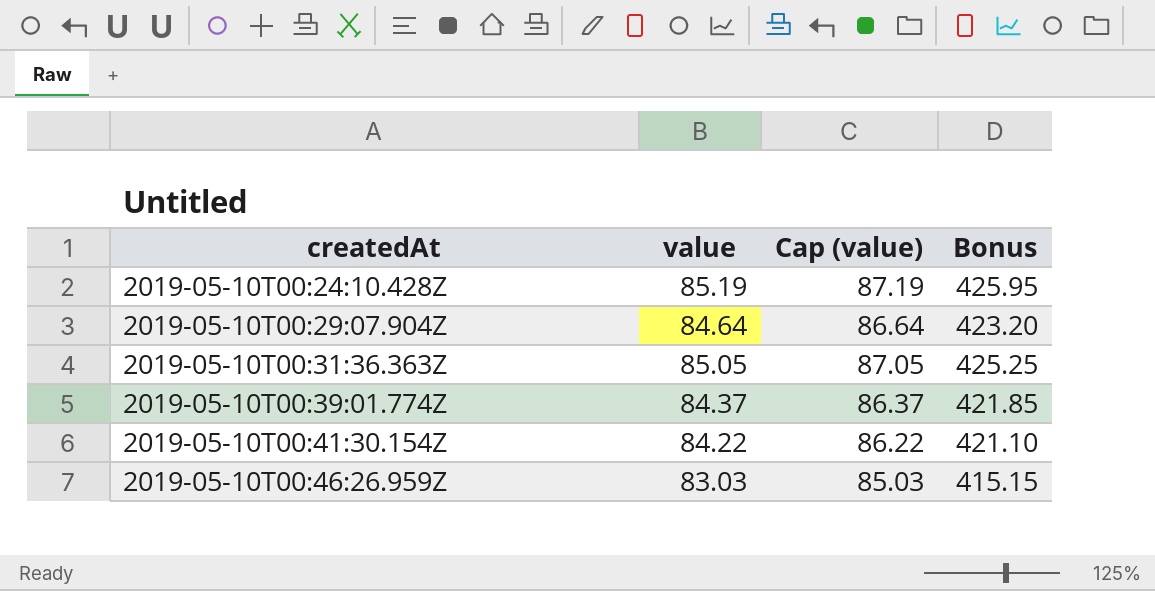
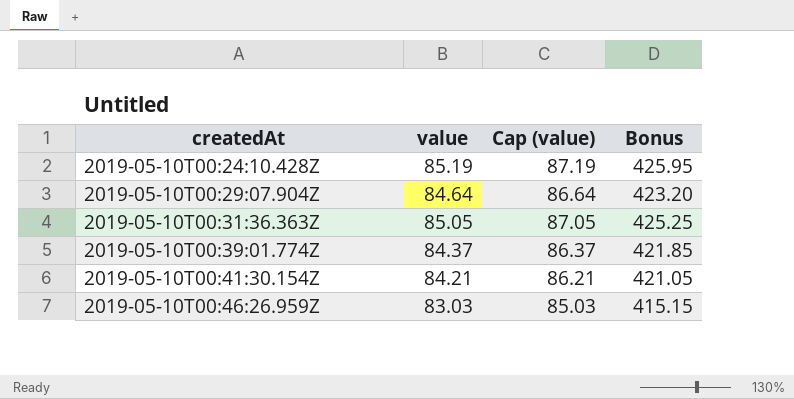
2019-05-10T00:41:30.154Z | value: 84.22 -> 84.21
2019-05-10T00:41:30.154Z | Cap (value): 86.22 -> 86.21
2019-05-10T00:41:30.154Z | Bonus: 421.10 -> 421.05

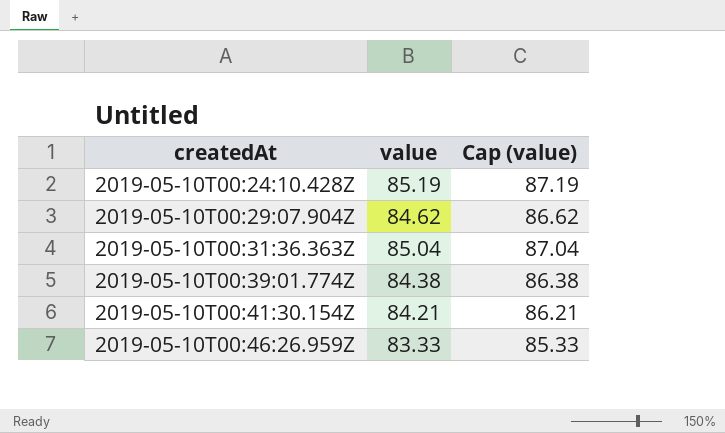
column Bonus | formula: [value] * 5 -> none
2019-05-10T00:29:07.904Z | value: 84.64 -> 84.62
2019-05-10T00:29:07.904Z | Cap (value): 86.64 -> 86.62
2019-05-10T00:31:36.363Z | value: 85.05 -> 85.04
2019-05-10T00:31:36.363Z | Cap (value): 87.05 -> 87.04
2019-05-10T00:39:01.774Z | value: 84.37 -> 84.38
2019-05-10T00:39:01.774Z | Cap (value): 86.37 -> 86.38
2019-05-10T00:46:26.959Z | value: 83.03 -> 83.33
2019-05-10T00:46:26.959Z | Cap (value): 85.03 -> 85.33

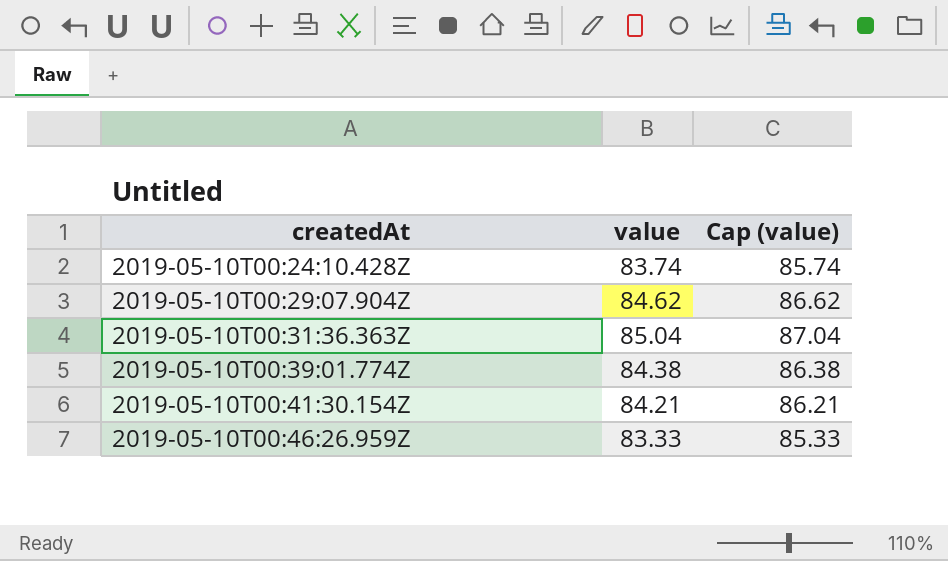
2019-05-10T00:24:10.428Z | value: 85.19 -> 83.74
2019-05-10T00:24:10.428Z | Cap (value): 87.19 -> 85.74

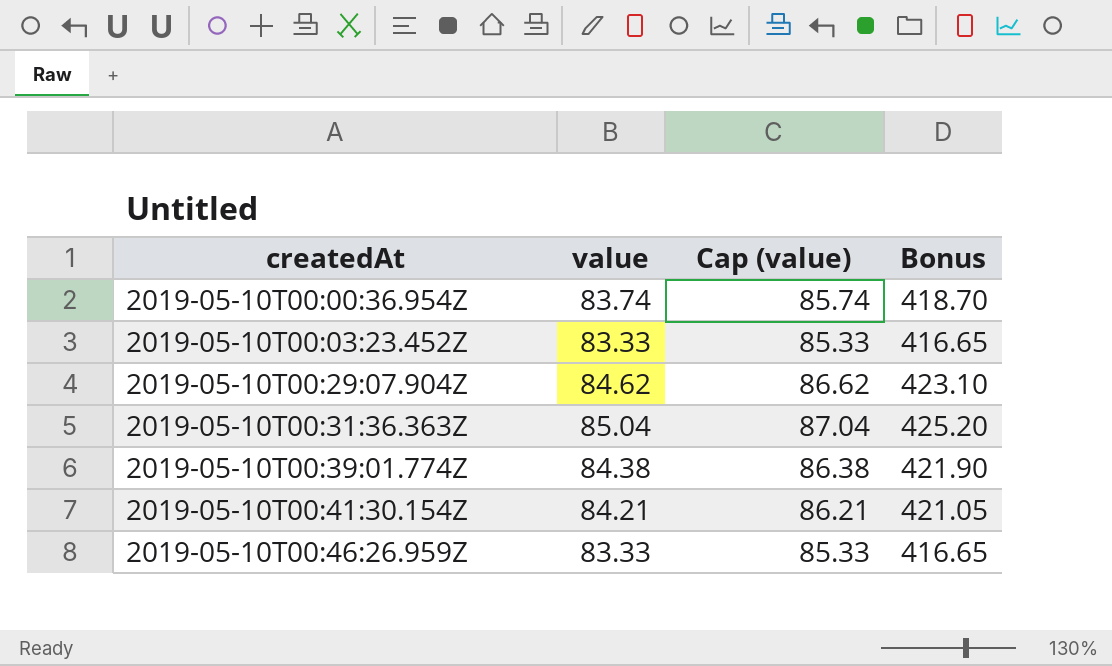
column Bonus | formula: none -> [value] * 5
row 2019-05-10T00:24:10.428Z: 83.74 | 85.74 -> none
row 2019-05-10T00:00:36.954Z: none -> 83.74 | 85.74 | 418.70
row 2019-05-10T00:03:23.452Z: none -> 83.33 | 85.33 | 416.65

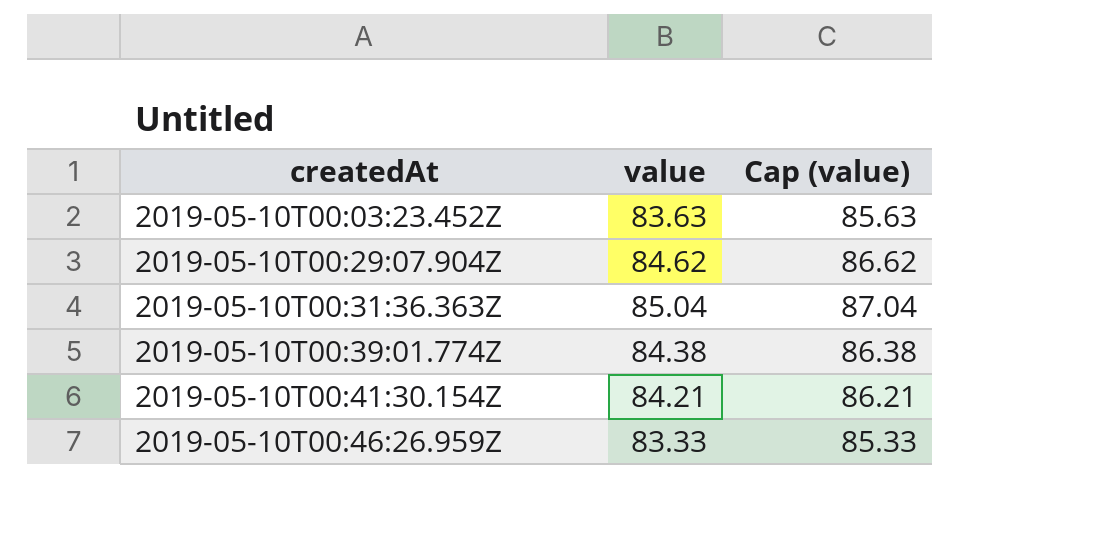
column Bonus | formula: [value] * 5 -> none
row 2019-05-10T00:00:36.954Z: 83.74 | 85.74 | 418.70 -> none
2019-05-10T00:03:23.452Z | value: 83.33 -> 83.63
2019-05-10T00:03:23.452Z | Cap (value): 85.33 -> 85.63

